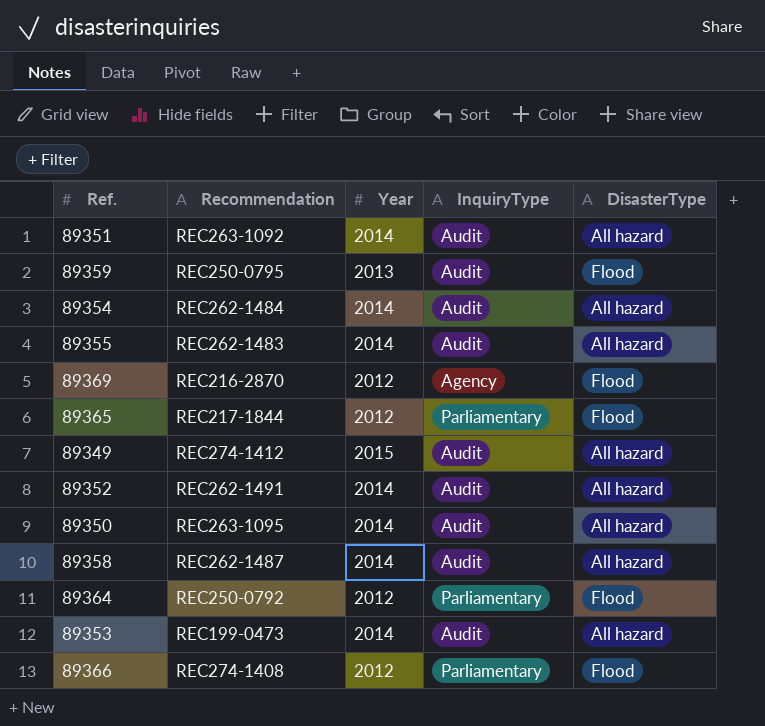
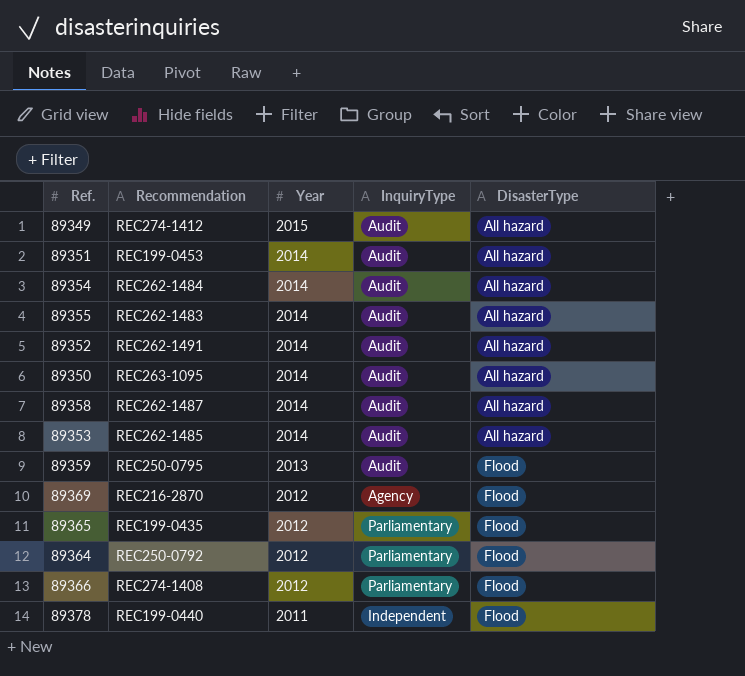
row order: none -> Year descending
89351 | Recommendation: REC263-1092 -> REC199-0453
89353 | Recommendation: REC199-0473 -> REC262-1485
89365 | Recommendation: REC217-1844 -> REC199-0435
row 89378: none -> REC199-0440 | 2011 | Independent | Flood

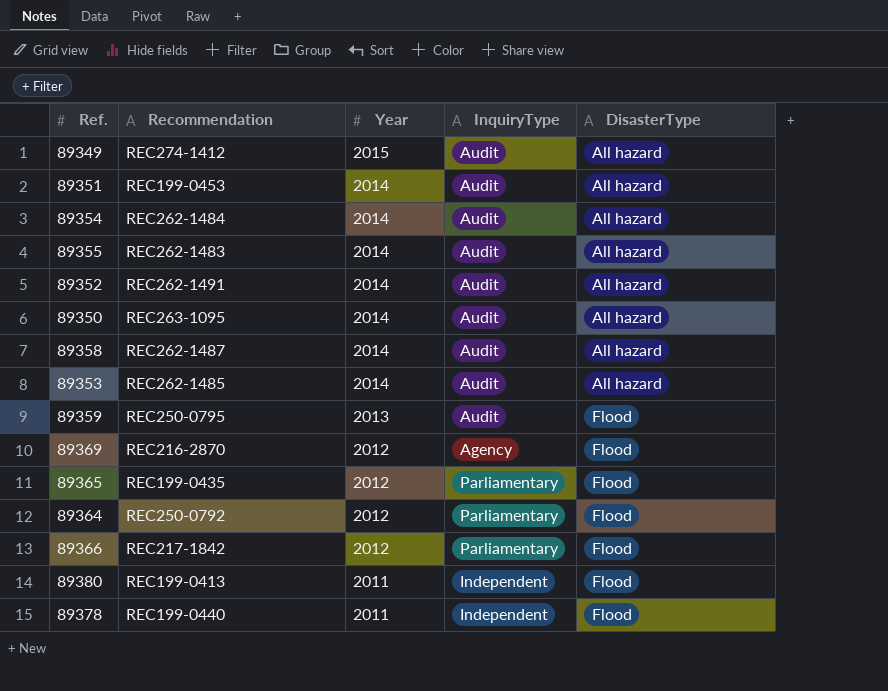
89366 | Recommendation: REC274-1408 -> REC217-1842
row 89380: none -> REC199-0413 | 2011 | Independent | Flood

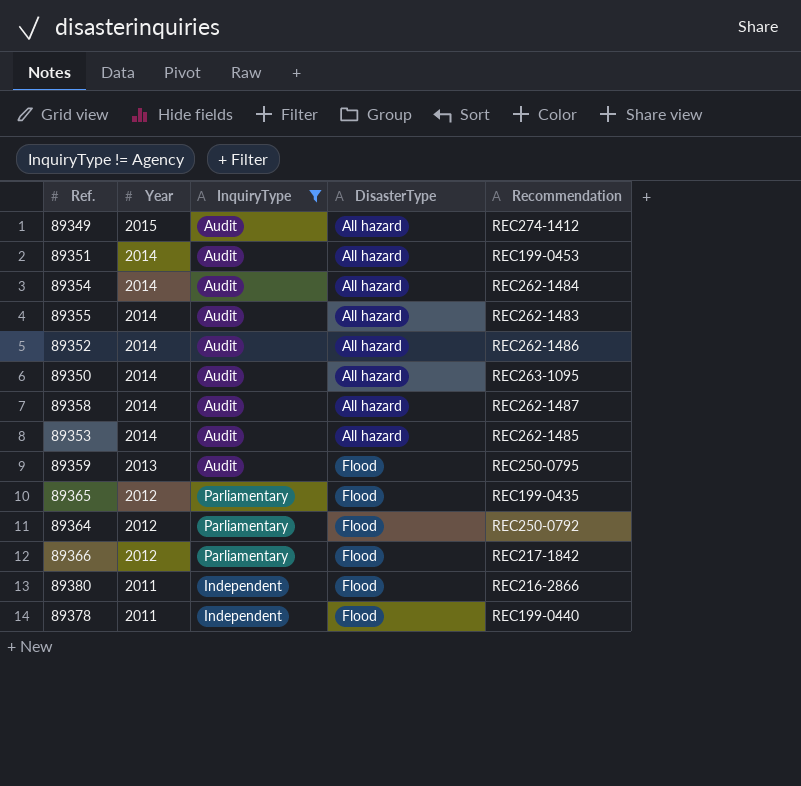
filter: none -> InquiryType != Agency
column Recommendation | position: 2 -> 5
89352 | Recommendation: REC262-1491 -> REC262-1486
89380 | Recommendation: REC199-0413 -> REC216-2866

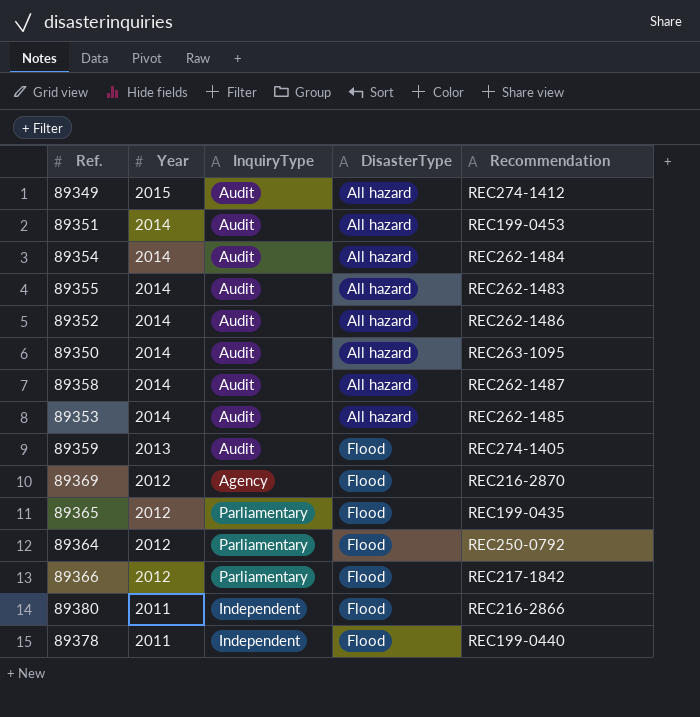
filter: InquiryType != Agency -> none
89359 | Recommendation: REC250-0795 -> REC274-1405

